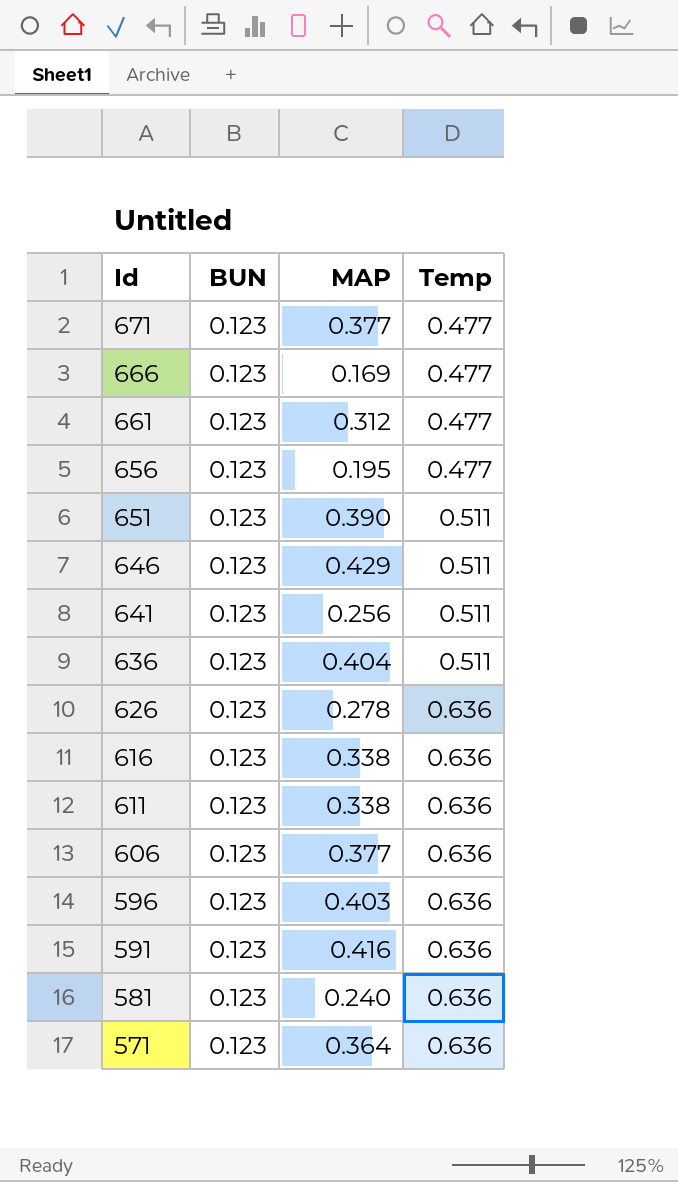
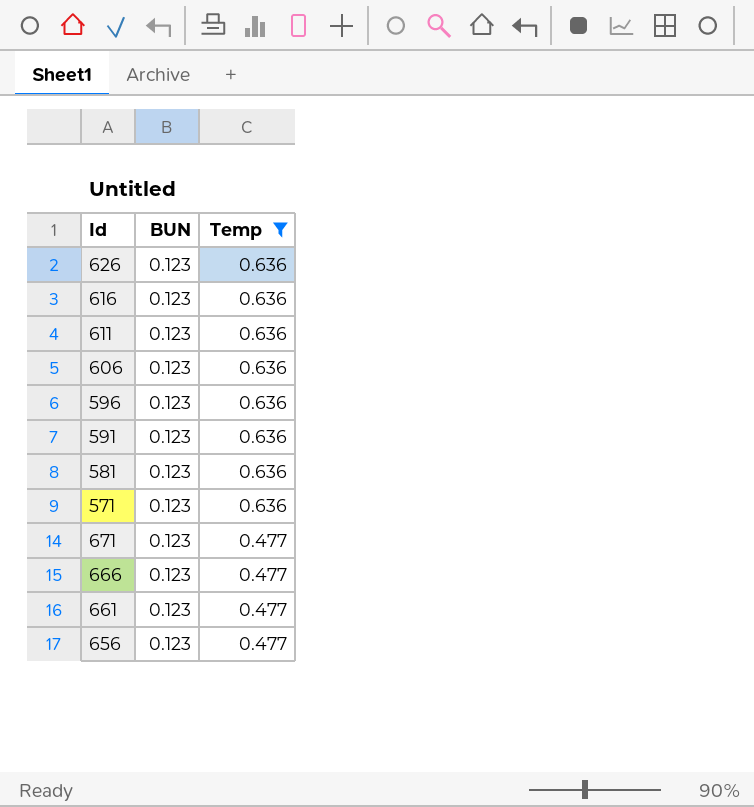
filter: none -> Temp != 0.511
row order: Id descending -> Temp descending
column MAP | position: 3 -> none

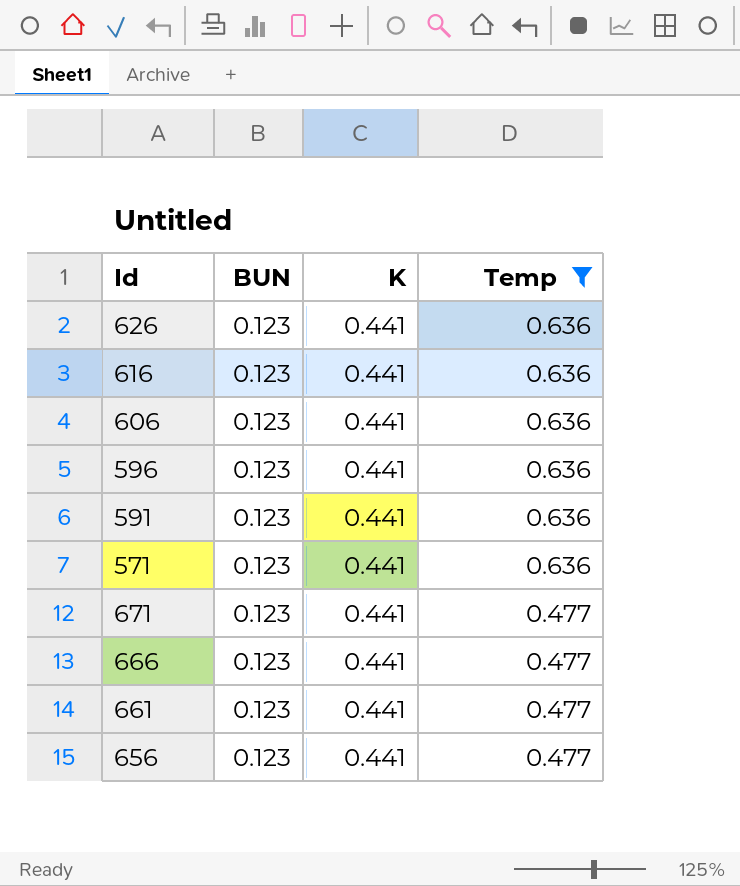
column K | position: none -> 3
row 611: 0.123 | 0.636 -> none
row 581: 0.123 | 0.636 -> none

